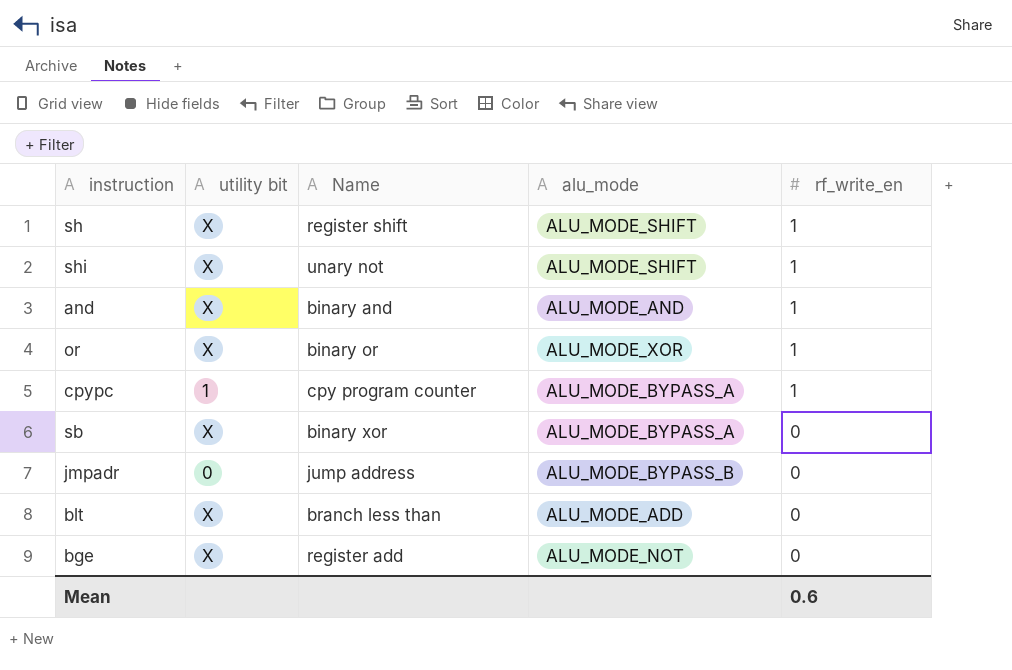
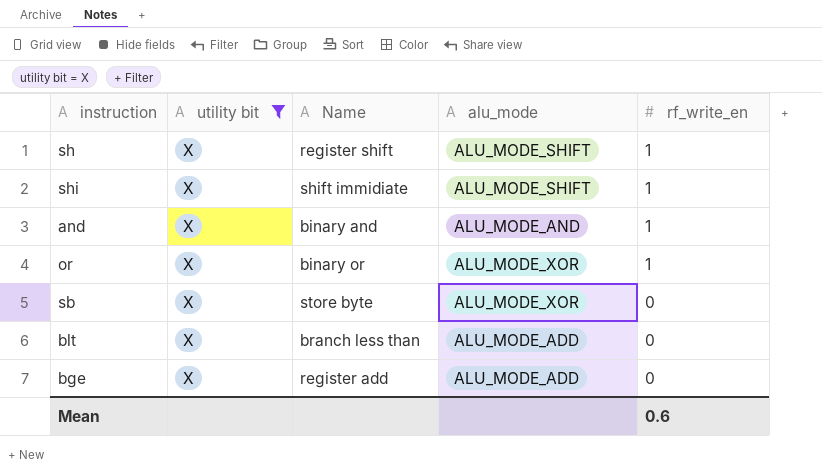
filter: none -> utility bit = X
shi | Name: unary not -> shift immidiate
sb | Name: binary xor -> store byte
sb | alu_mode: ALU_MODE_BYPASS_A -> ALU_MODE_XOR
bge | alu_mode: ALU_MODE_NOT -> ALU_MODE_ADD

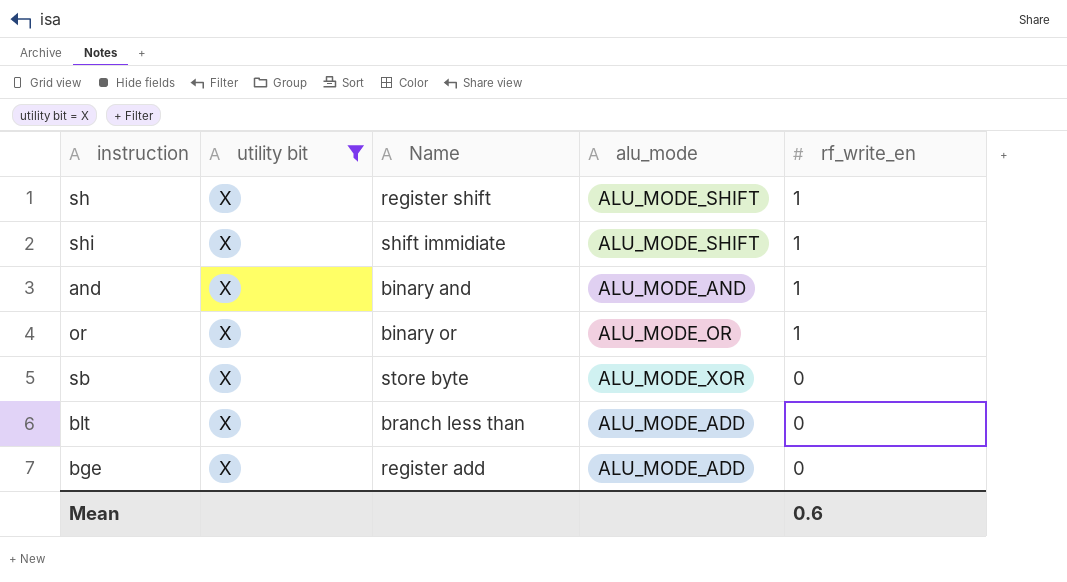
or | alu_mode: ALU_MODE_XOR -> ALU_MODE_OR

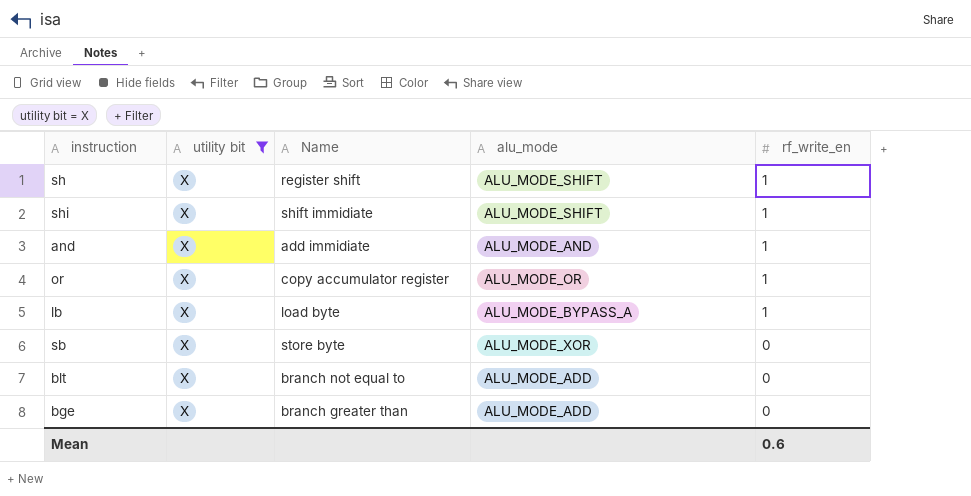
and | Name: binary and -> add immidiate
or | Name: binary or -> copy accumulator register
row lb: none -> X | load byte | ALU_MODE_BYPASS_A | 1
blt | Name: branch less than -> branch not equal to
bge | Name: register add -> branch greater than

